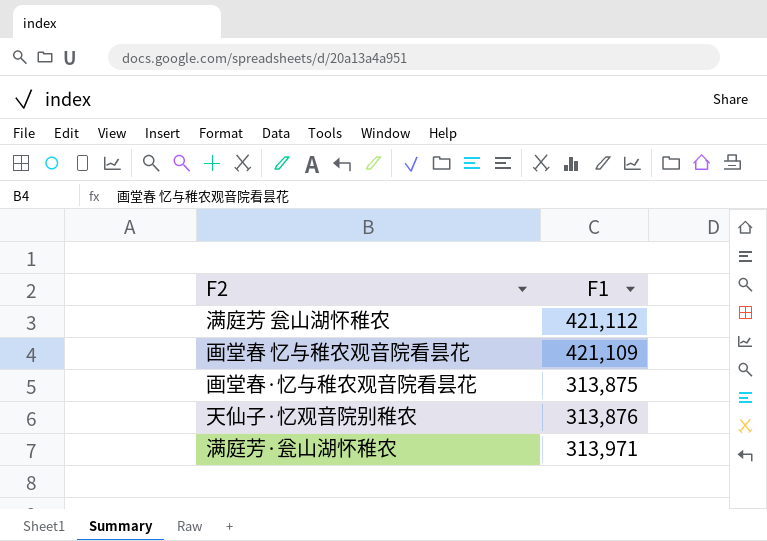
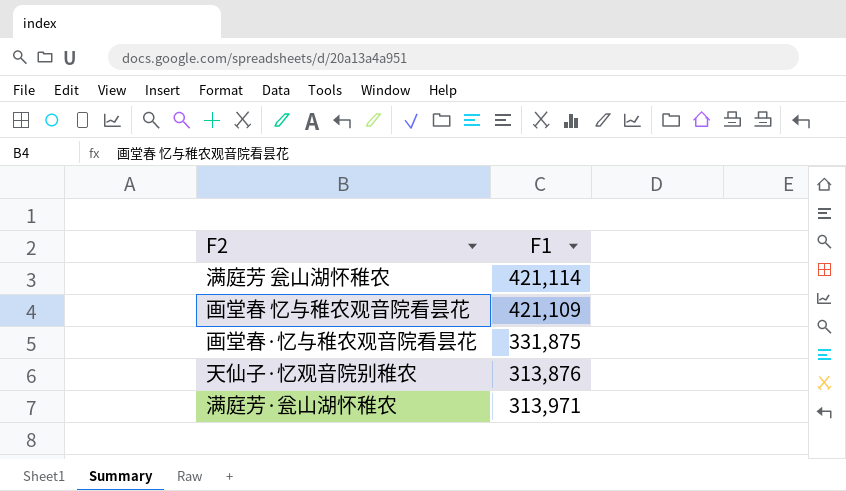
满庭芳 瓮山湖怀稚农 | F1: 421,112 -> 421,114
画堂春·忆与稚农观音院看昙花 | F1: 313,875 -> 331,875

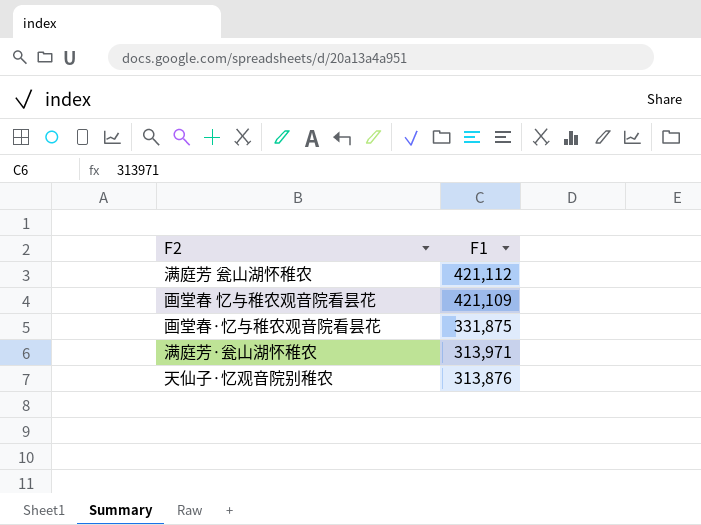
row order: none -> F1 descending
满庭芳 瓮山湖怀稚农 | F1: 421,114 -> 421,112

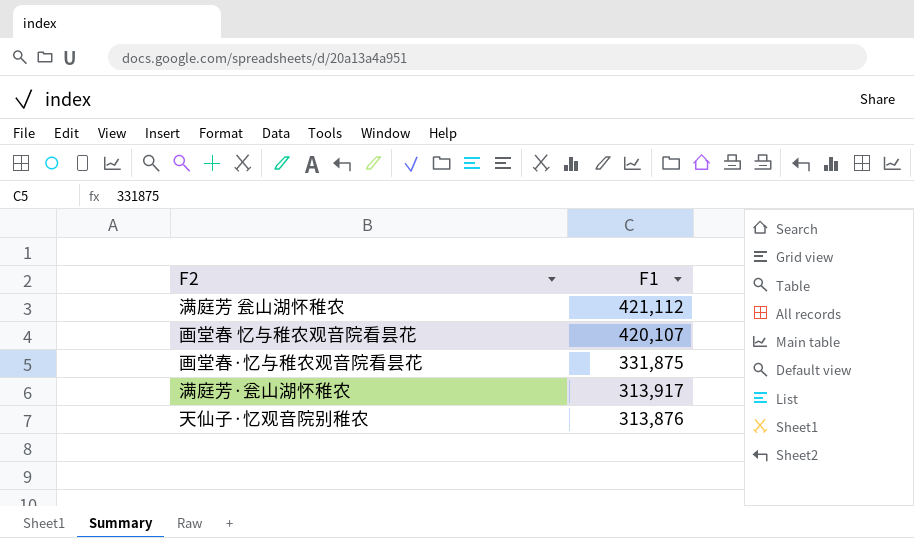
画堂春 忆与稚农观音院看昙花 | F1: 421,109 -> 420,107
满庭芳·瓮山湖怀稚农 | F1: 313,971 -> 313,917

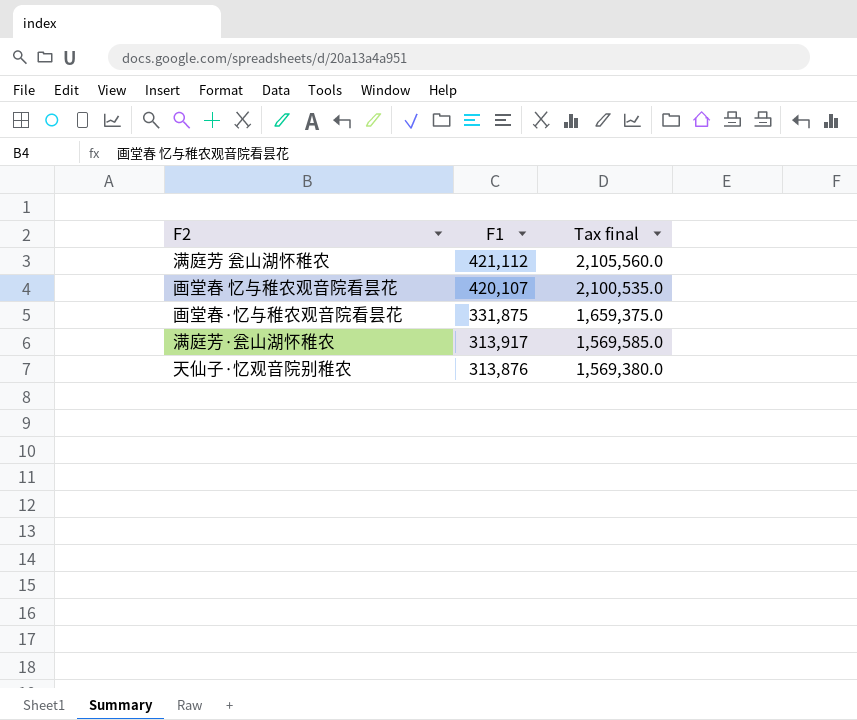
column Tax final | formula: none -> [F1] * 5

